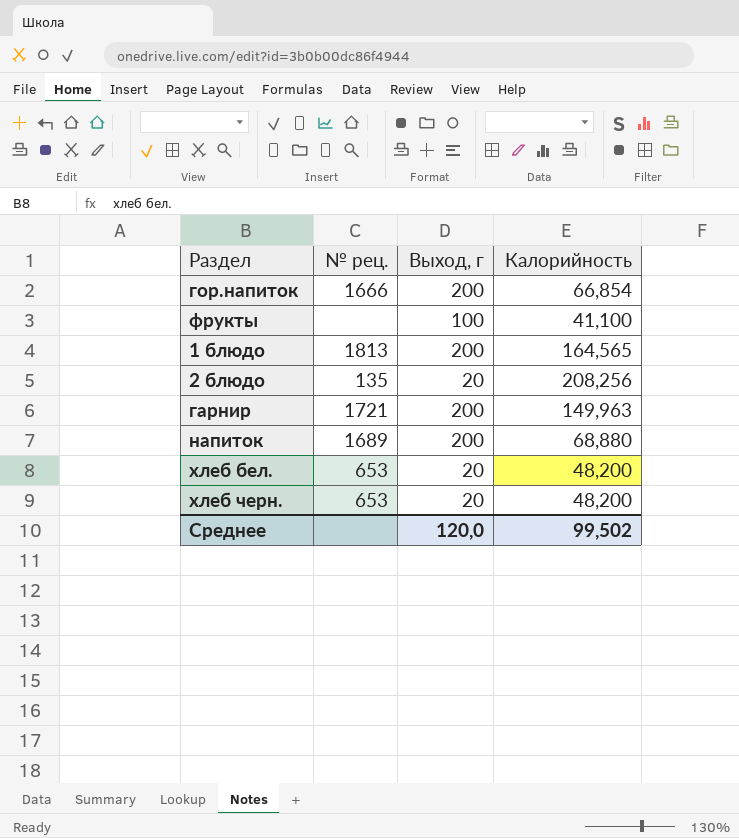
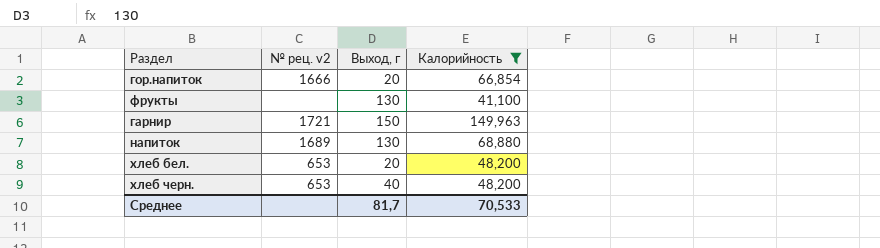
filter: none -> Калорийность <= 149,963
column name: № рец. -> № рец. v2
гор.напиток | Выход, г: 200 -> 20
фрукты | Выход, г: 100 -> 130
гарнир | Выход, г: 200 -> 150
напиток | Выход, г: 200 -> 130
хлеб черн. | Выход, г: 20 -> 40
Среднее | Выход, г: 120,0 -> 81,7
Среднее | Калорийность: 99,502 -> 70,533

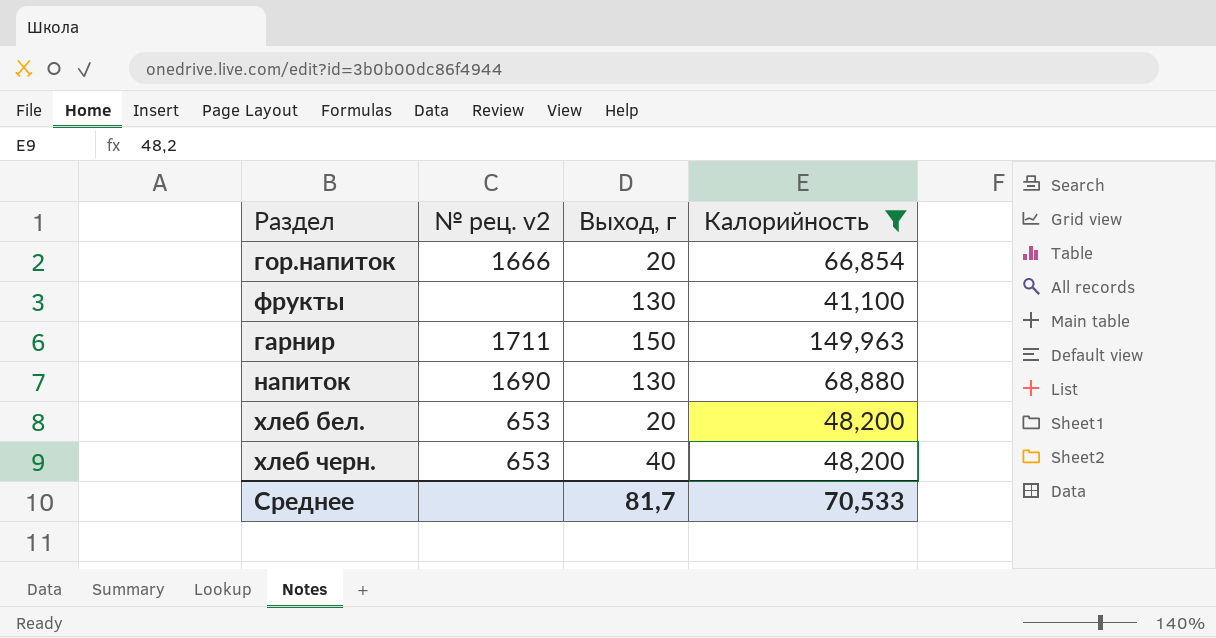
гарнир | № рец. v2: 1721 -> 1711
напиток | № рец. v2: 1689 -> 1690

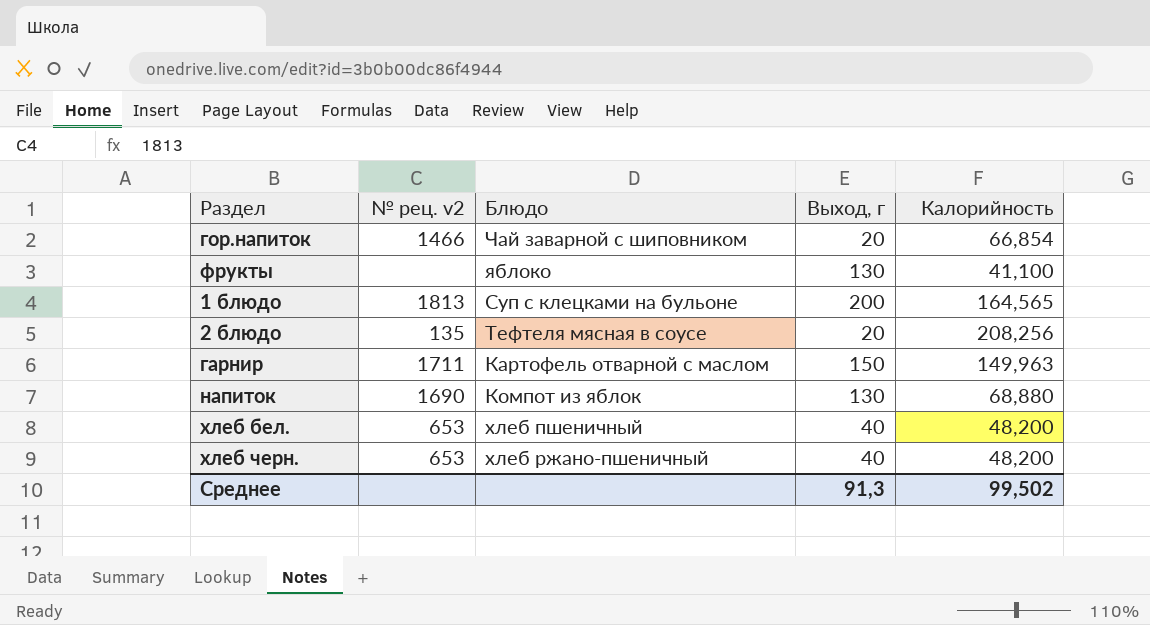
filter: Калорийность <= 149,963 -> none
column Блюдо | position: none -> 3
гор.напиток | № рец. v2: 1666 -> 1466
хлеб бел. | Выход, г: 20 -> 40
Среднее | Выход, г: 81,7 -> 91,3
Среднее | Калорийность: 70,533 -> 99,502

